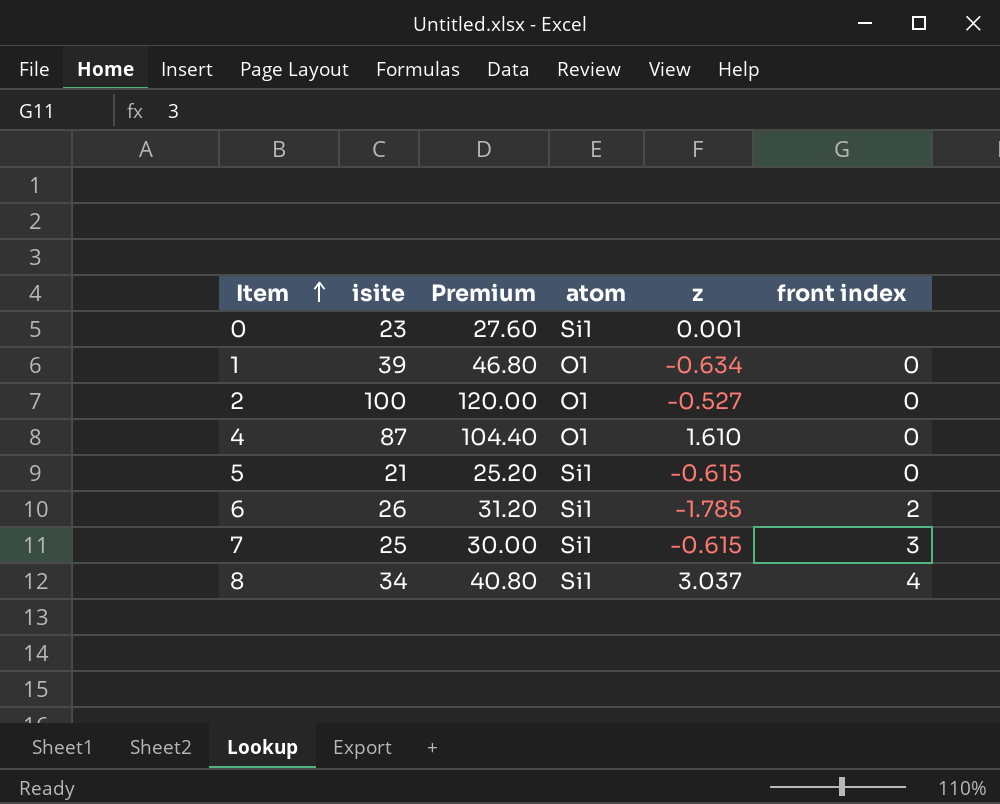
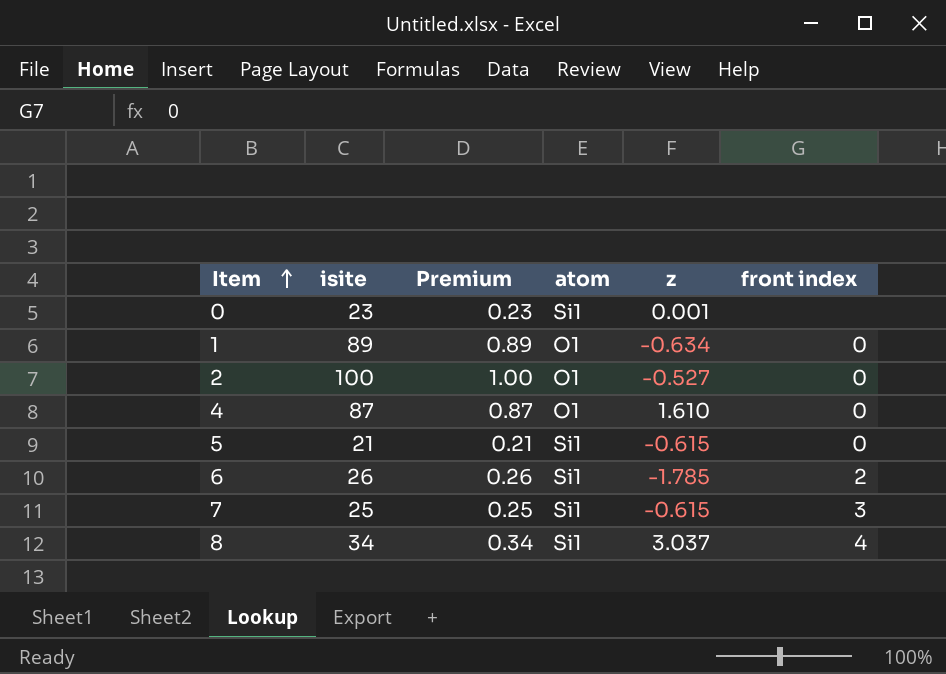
column Premium | formula: [isite] * 1.2 -> [isite] * 0.01
1 | isite: 39 -> 89

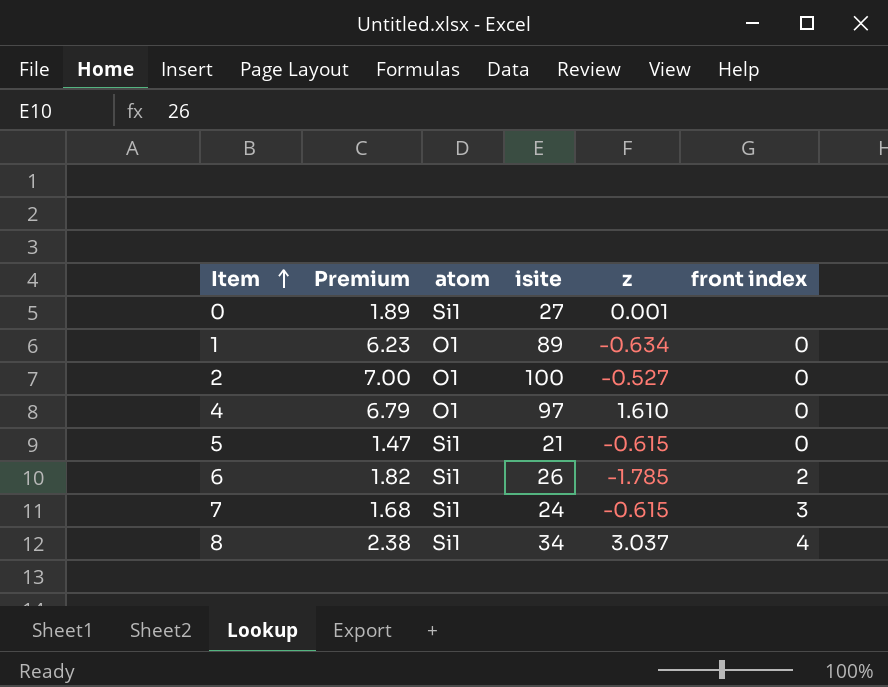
column Premium | formula: [isite] * 0.01 -> [isite] * 0.07
column isite | position: 2 -> 4
0 | isite: 23 -> 27
4 | isite: 87 -> 97
7 | isite: 25 -> 24

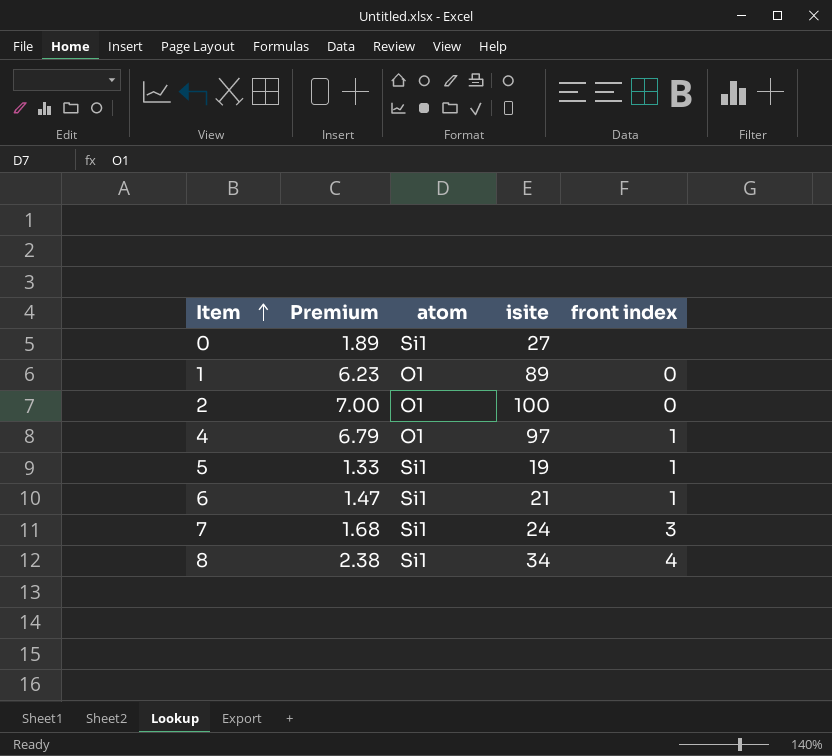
column z | position: 5 -> none
4 | front index: 0 -> 1
5 | Premium: 1.47 -> 1.33
5 | isite: 21 -> 19
5 | front index: 0 -> 1
6 | Premium: 1.82 -> 1.47
6 | isite: 26 -> 21
6 | front index: 2 -> 1

